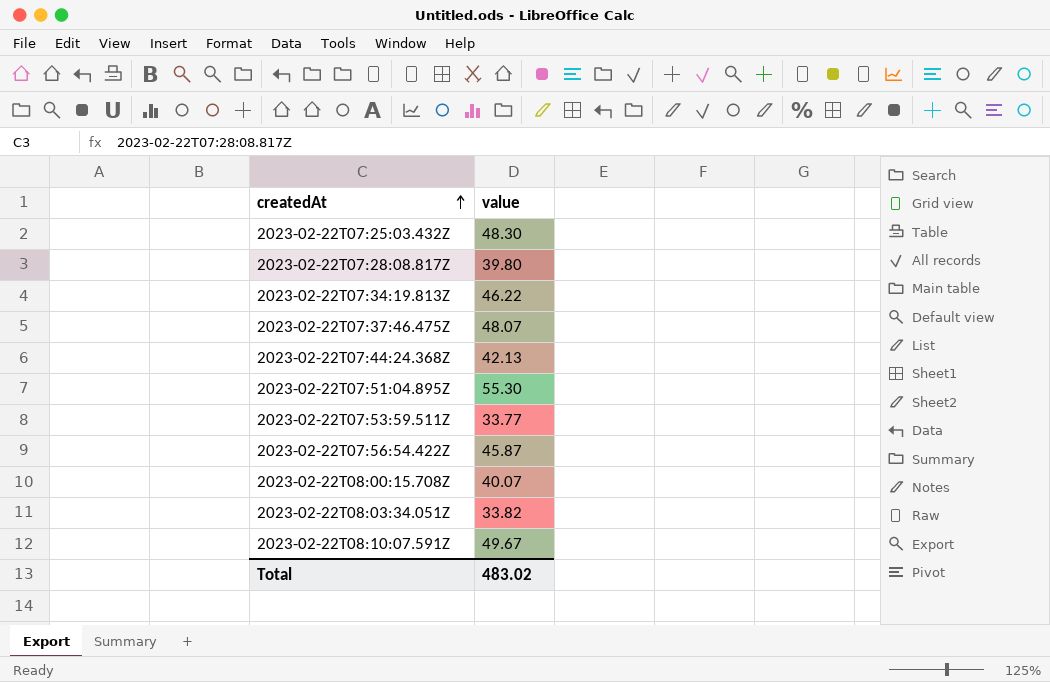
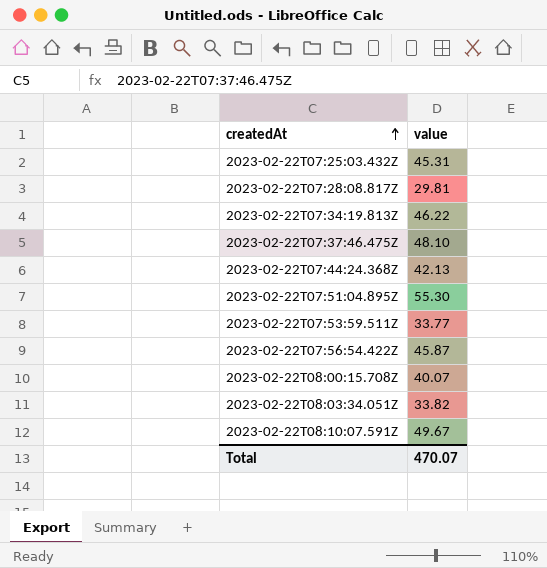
2023-02-22T07:25:03.432Z | value: 48.30 -> 45.31
2023-02-22T07:28:08.817Z | value: 39.80 -> 29.81
2023-02-22T07:37:46.475Z | value: 48.07 -> 48.10
Total | value: 483.02 -> 470.07

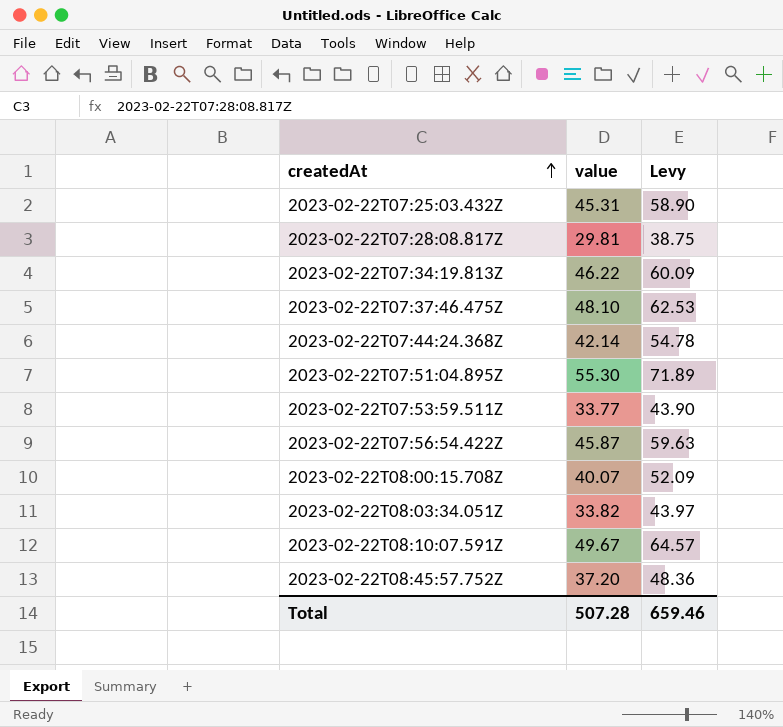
column Levy | formula: none -> [value] * 1.3
2023-02-22T07:44:24.368Z | value: 42.13 -> 42.14
row 2023-02-22T08:45:57.752Z: none -> 37.20 | 48.36
Total | value: 470.07 -> 507.28

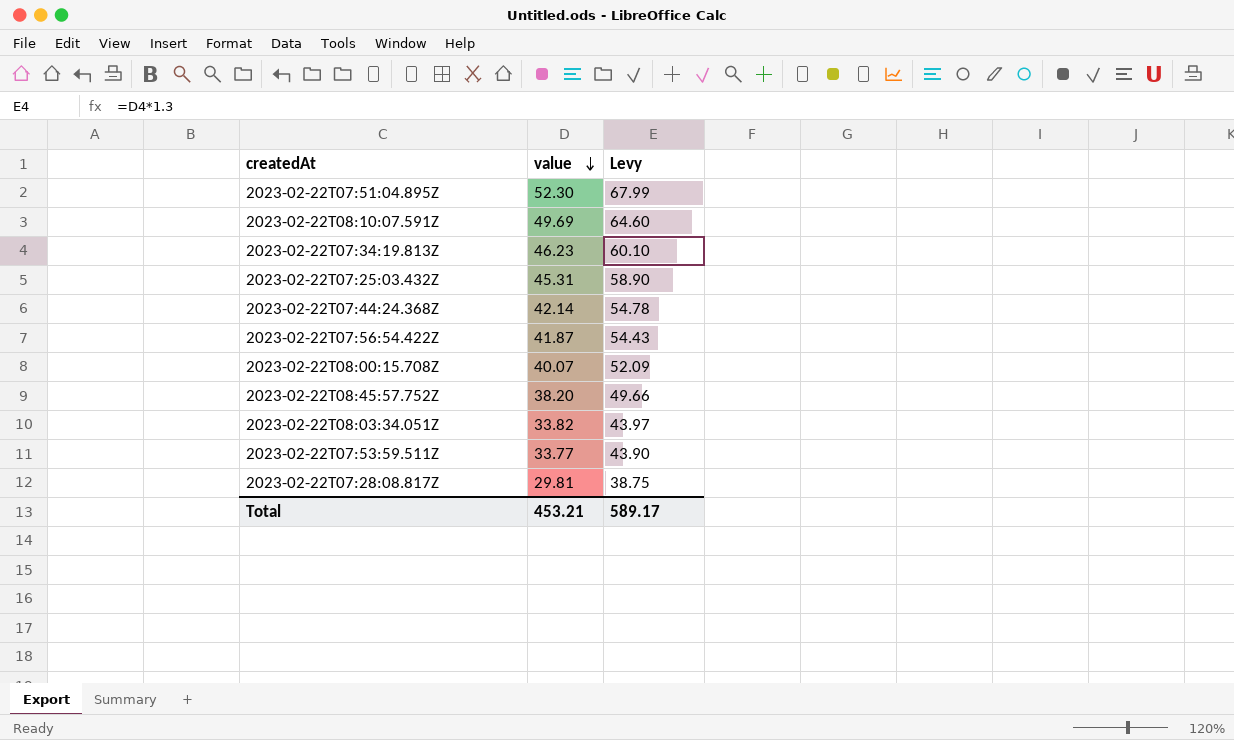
row order: createdAt ascending -> value descending
row 2023-02-22T07:37:46.475Z: 48.10 | 62.53 -> none
2023-02-22T07:51:04.895Z | value: 55.30 -> 52.30
2023-02-22T07:51:04.895Z | Levy: 71.89 -> 67.99
2023-02-22T08:10:07.591Z | value: 49.67 -> 49.69
2023-02-22T08:10:07.591Z | Levy: 64.57 -> 64.60
2023-02-22T07:34:19.813Z | value: 46.22 -> 46.23
2023-02-22T07:34:19.813Z | Levy: 60.09 -> 60.10
2023-02-22T07:56:54.422Z | value: 45.87 -> 41.87
2023-02-22T07:56:54.422Z | Levy: 59.63 -> 54.43
2023-02-22T08:45:57.752Z | value: 37.20 -> 38.20
2023-02-22T08:45:57.752Z | Levy: 48.36 -> 49.66
Total | value: 507.28 -> 453.21
Total | Levy: 659.46 -> 589.17

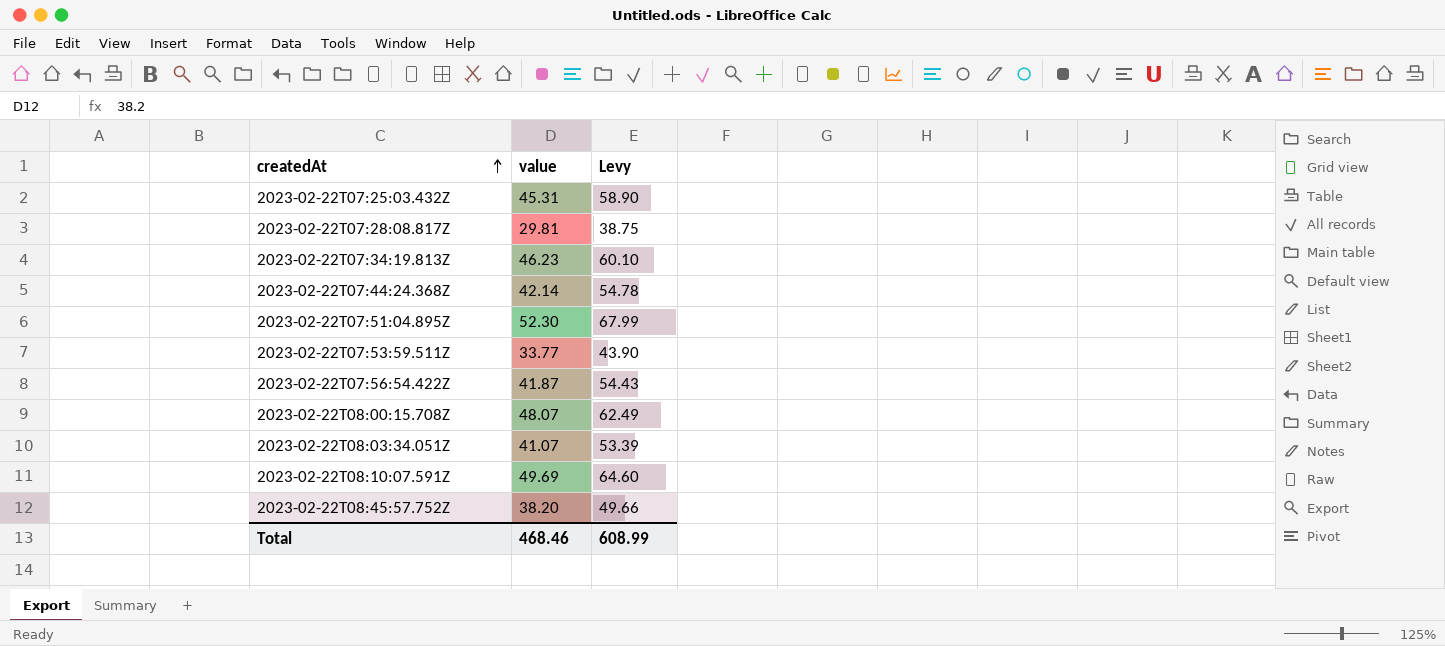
row order: value descending -> createdAt ascending
2023-02-22T08:00:15.708Z | value: 40.07 -> 48.07
2023-02-22T08:00:15.708Z | Levy: 52.09 -> 62.49
2023-02-22T08:03:34.051Z | value: 33.82 -> 41.07
2023-02-22T08:03:34.051Z | Levy: 43.97 -> 53.39
Total | value: 453.21 -> 468.46
Total | Levy: 589.17 -> 608.99

